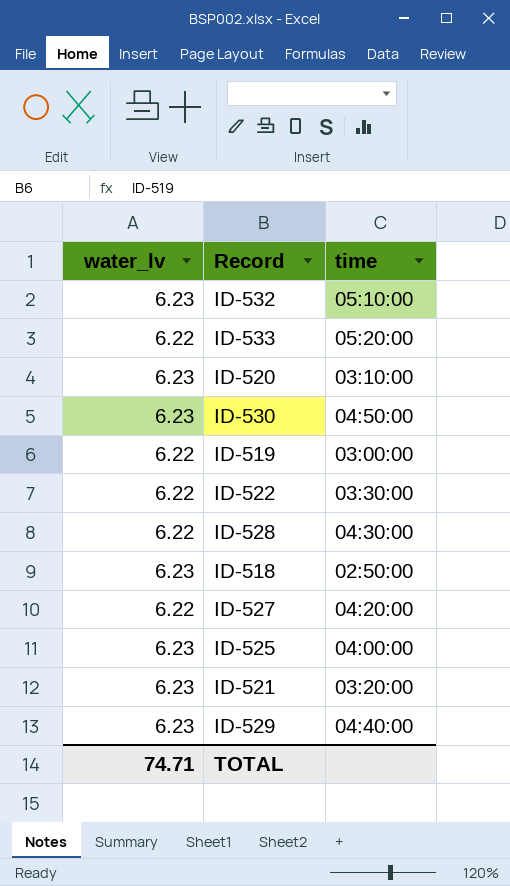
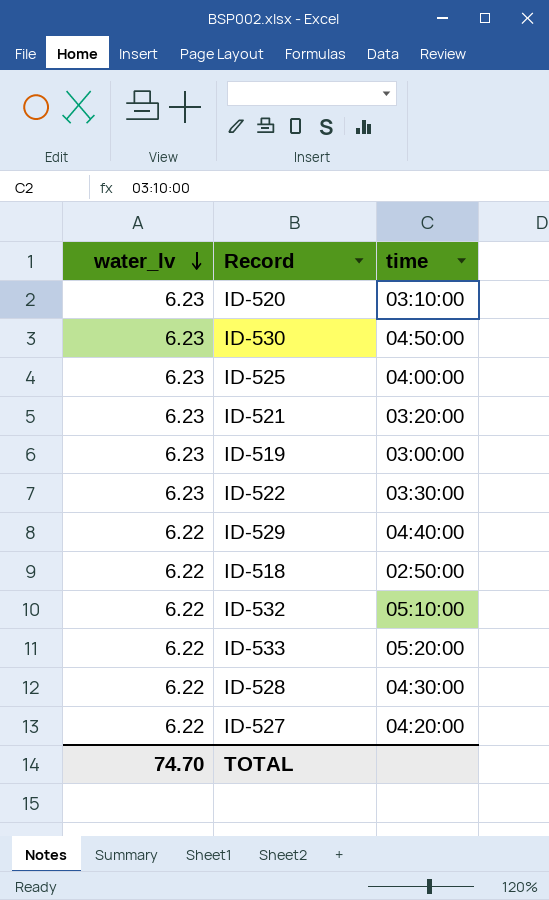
row order: none -> water_lv descending
ID-519 | water_lv: 6.22 -> 6.23
ID-522 | water_lv: 6.22 -> 6.23
ID-529 | water_lv: 6.23 -> 6.22
ID-518 | water_lv: 6.23 -> 6.22
ID-532 | water_lv: 6.23 -> 6.22
TOTAL | water_lv: 74.71 -> 74.70

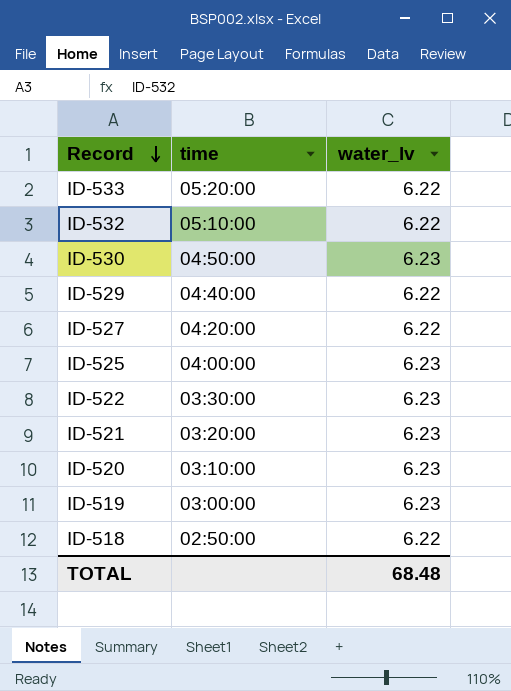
row order: water_lv descending -> Record descending
column water_lv | position: 1 -> 3
row ID-528: 6.22 | 04:30:00 -> none
TOTAL | water_lv: 74.70 -> 68.48

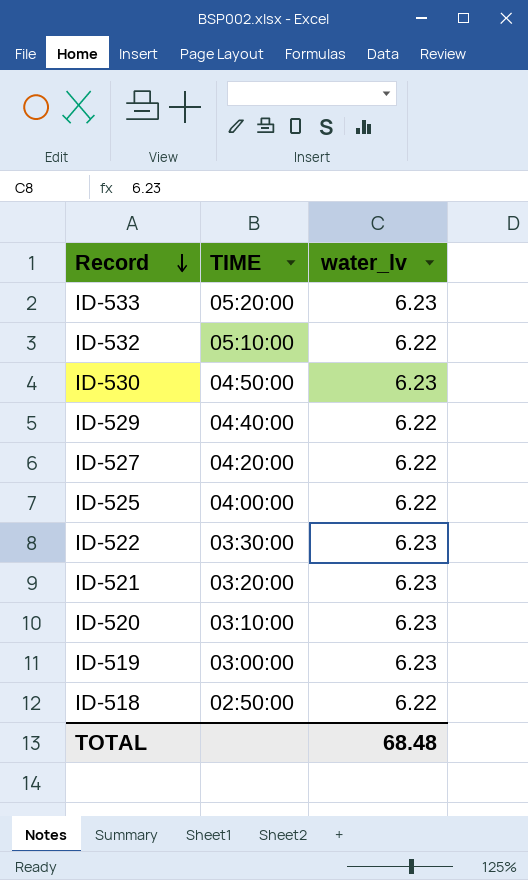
column name: time -> TIME
ID-533 | water_lv: 6.22 -> 6.23
ID-525 | water_lv: 6.23 -> 6.22

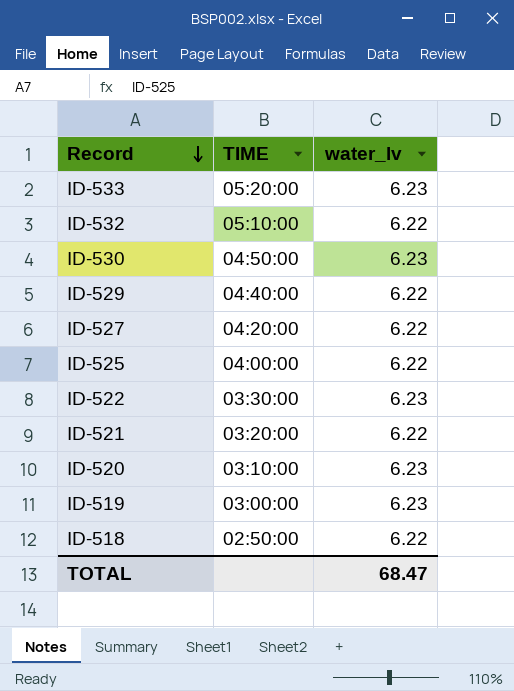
ID-521 | water_lv: 6.23 -> 6.22
TOTAL | water_lv: 68.48 -> 68.47

